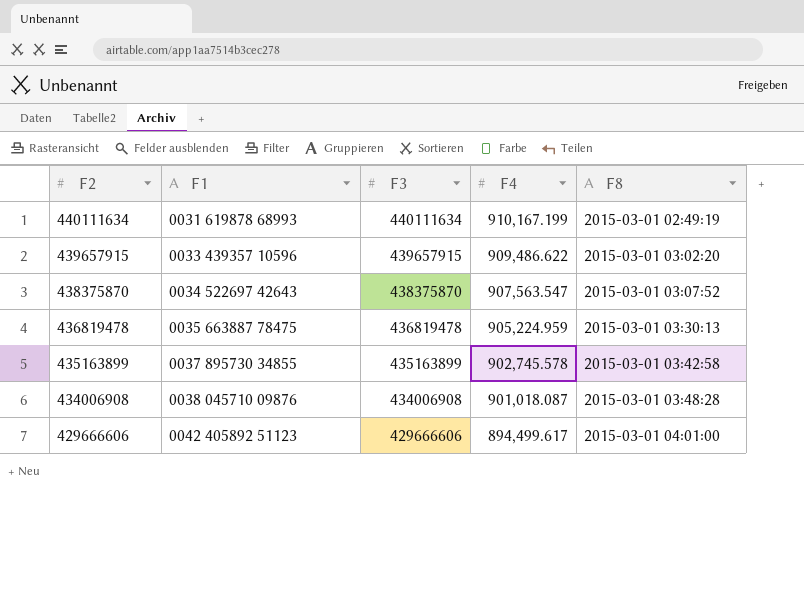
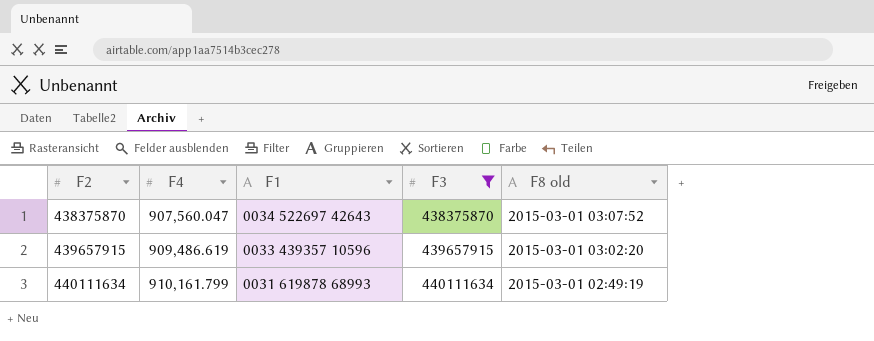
filter: none -> F3 >= 438375870
row order: F2 descending -> F2 ascending
column F4 | position: 4 -> 2
column name: F8 -> F8 old
438375870 | F4: 907,563.547 -> 907,560.047
439657915 | F4: 909,486.622 -> 909,486.619
440111634 | F4: 910,167.199 -> 910,161.799

